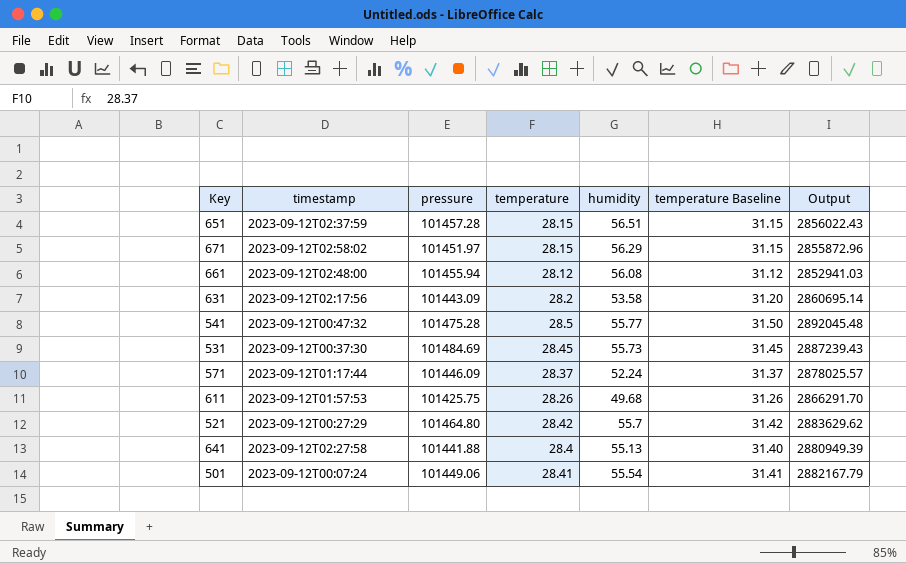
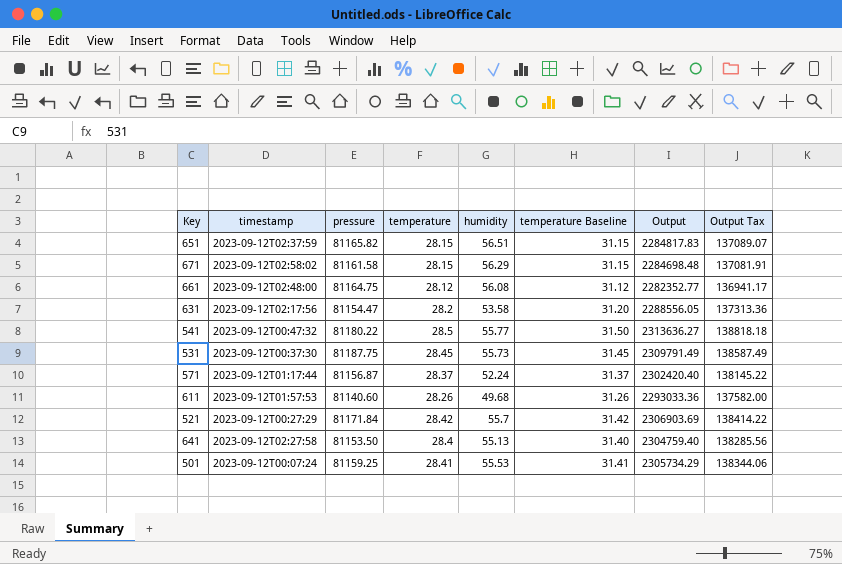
column Output Tax | formula: none -> [Output] * 0.06
651 | pressure: 101457.28 -> 81165.82
651 | Output: 2856022.43 -> 2284817.83
671 | pressure: 101451.97 -> 81161.58
671 | Output: 2855872.96 -> 2284698.48
661 | pressure: 101455.94 -> 81164.75
661 | Output: 2852941.03 -> 2282352.77
631 | pressure: 101443.09 -> 81154.47
631 | Output: 2860695.14 -> 2288556.05
541 | pressure: 101475.28 -> 81180.22
541 | Output: 2892045.48 -> 2313636.27
531 | pressure: 101484.69 -> 81187.75
531 | Output: 2887239.43 -> 2309791.49
571 | pressure: 101446.09 -> 81156.87
571 | Output: 2878025.57 -> 2302420.40
611 | pressure: 101425.75 -> 81140.60
611 | Output: 2866291.70 -> 2293033.36
521 | pressure: 101464.80 -> 81171.84
521 | Output: 2883629.62 -> 2306903.69
641 | pressure: 101441.88 -> 81153.50
641 | Output: 2880949.39 -> 2304759.40
501 | pressure: 101449.06 -> 81159.25
501 | humidity: 55.54 -> 55.53
501 | Output: 2882167.79 -> 2305734.29

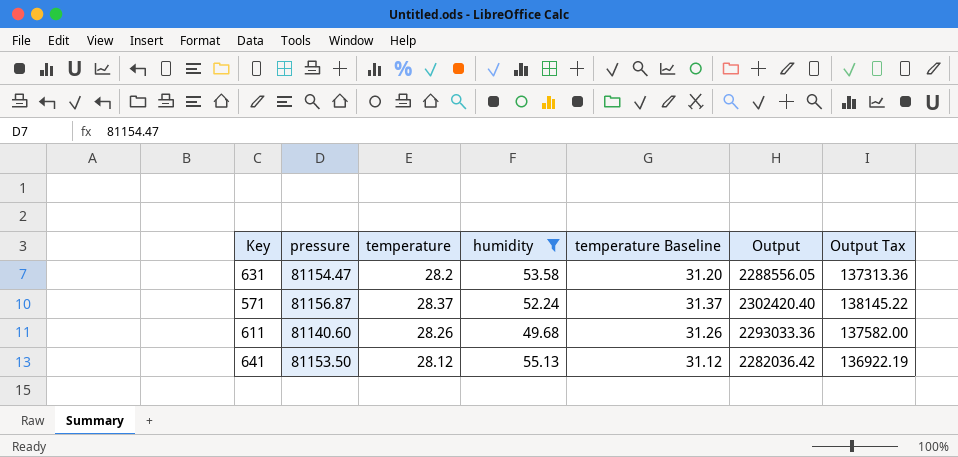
filter: none -> humidity <= 55.13
column timestamp | position: 2 -> none
641 | temperature: 28.4 -> 28.12
641 | temperature Baseline: 31.40 -> 31.12
641 | Output: 2304759.40 -> 2282036.42
641 | Output Tax: 138285.56 -> 136922.19

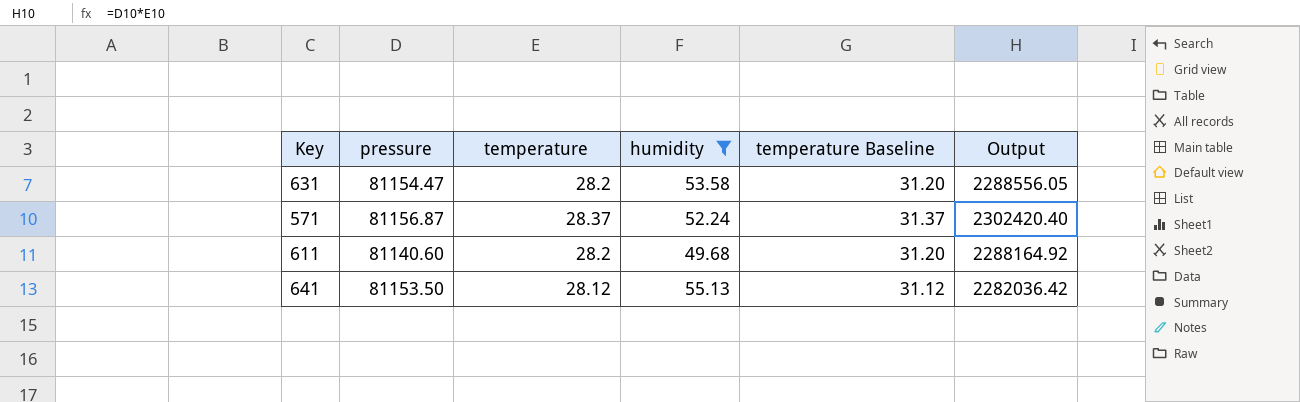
column Output Tax | formula: [Output] * 0.06 -> none
611 | temperature: 28.26 -> 28.2
611 | temperature Baseline: 31.26 -> 31.20
611 | Output: 2293033.36 -> 2288164.92

